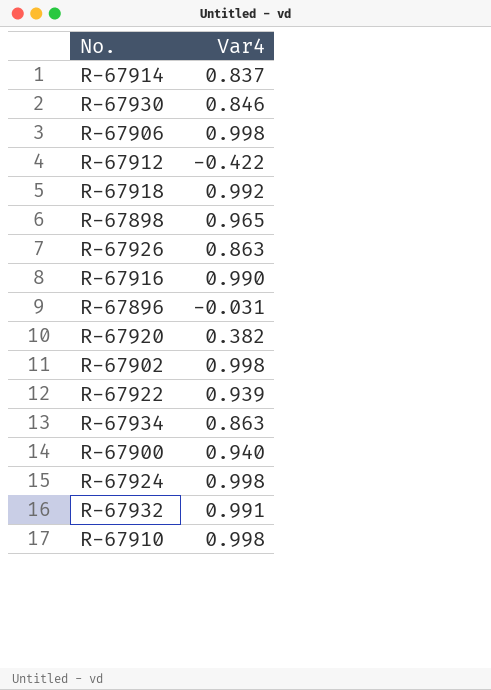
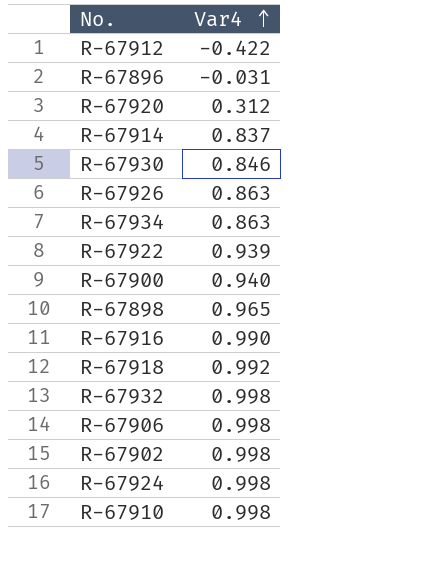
row order: none -> Var4 ascending
R-67920 | Var4: 0.382 -> 0.312
R-67932 | Var4: 0.991 -> 0.998

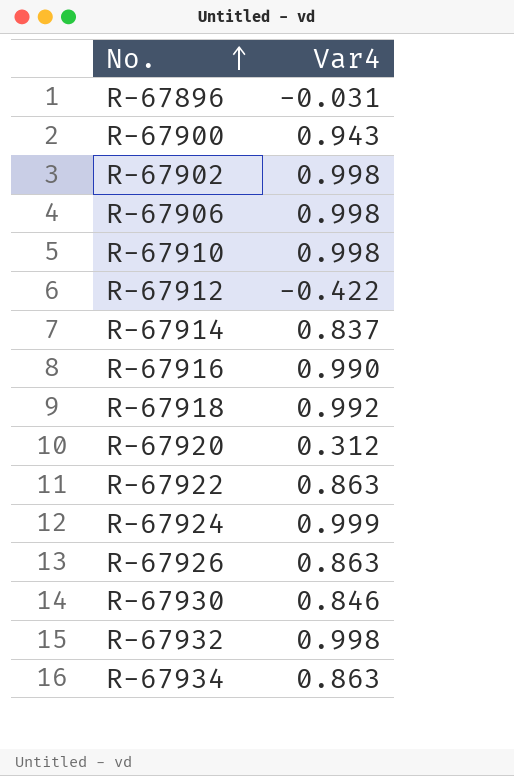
row order: Var4 ascending -> No. ascending
row R-67898: 0.965 -> none
R-67900 | Var4: 0.940 -> 0.943
R-67922 | Var4: 0.939 -> 0.863
R-67924 | Var4: 0.998 -> 0.999

